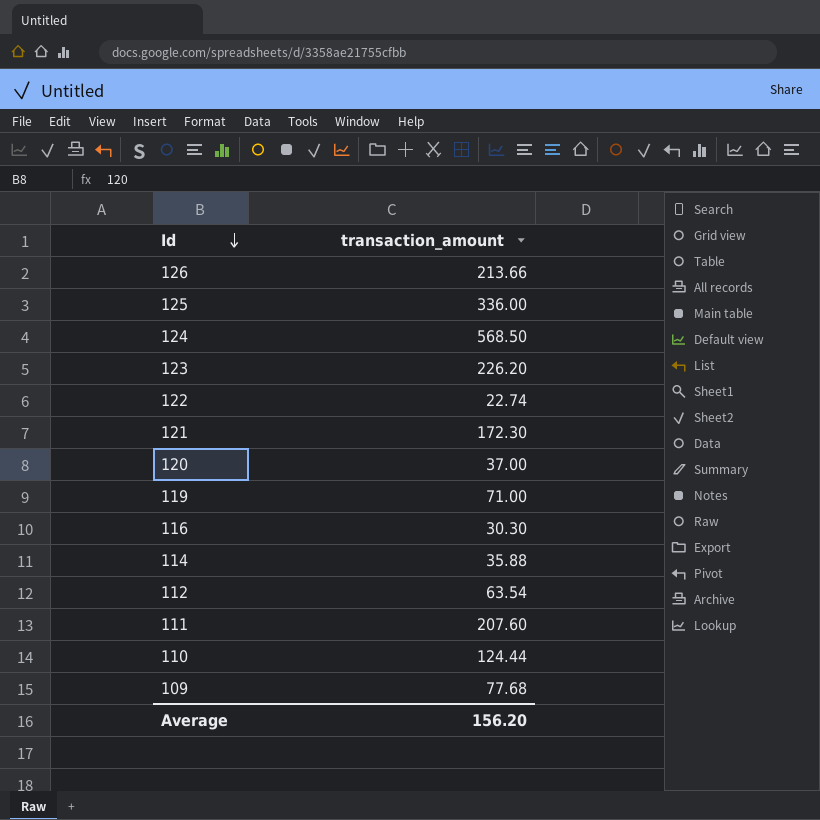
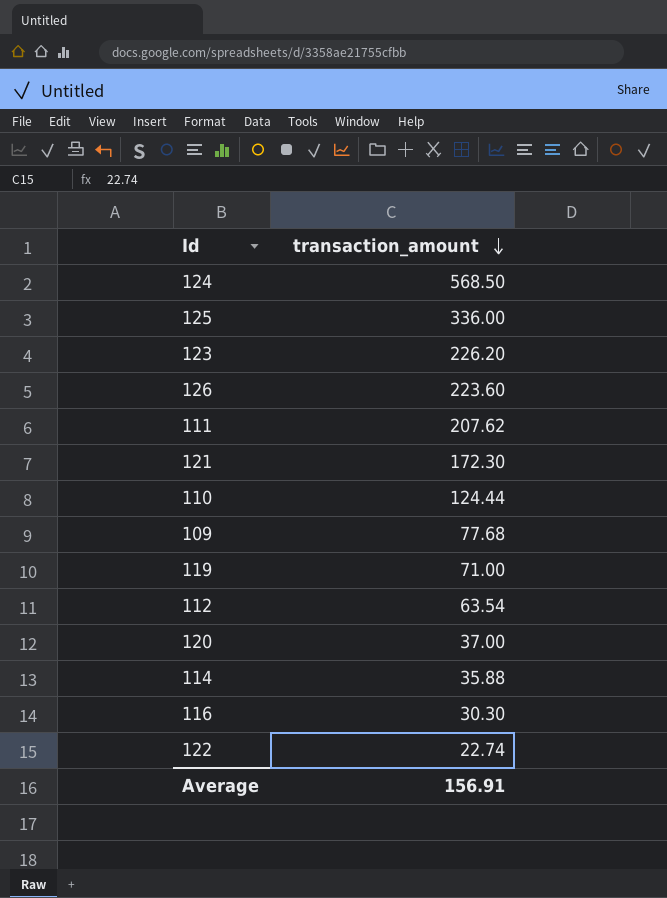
row order: Id descending -> transaction_amount descending
126 | transaction_amount: 213.66 -> 223.60
111 | transaction_amount: 207.60 -> 207.62
Average | transaction_amount: 156.20 -> 156.91

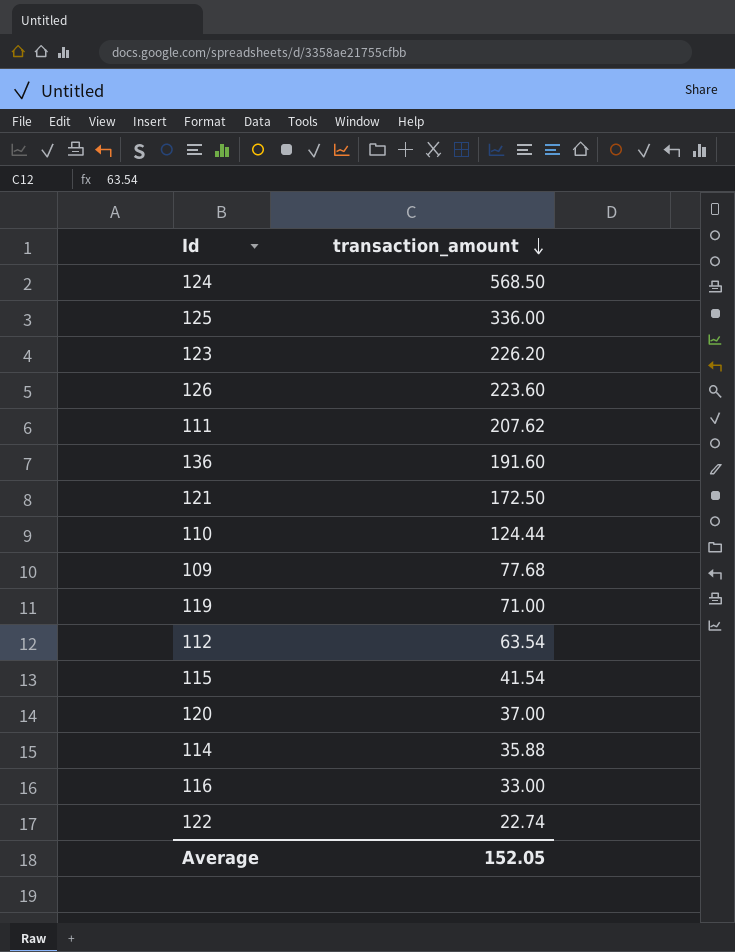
row 136: none -> 191.60
121 | transaction_amount: 172.30 -> 172.50
row 115: none -> 41.54
116 | transaction_amount: 30.30 -> 33.00
Average | transaction_amount: 156.91 -> 152.05

